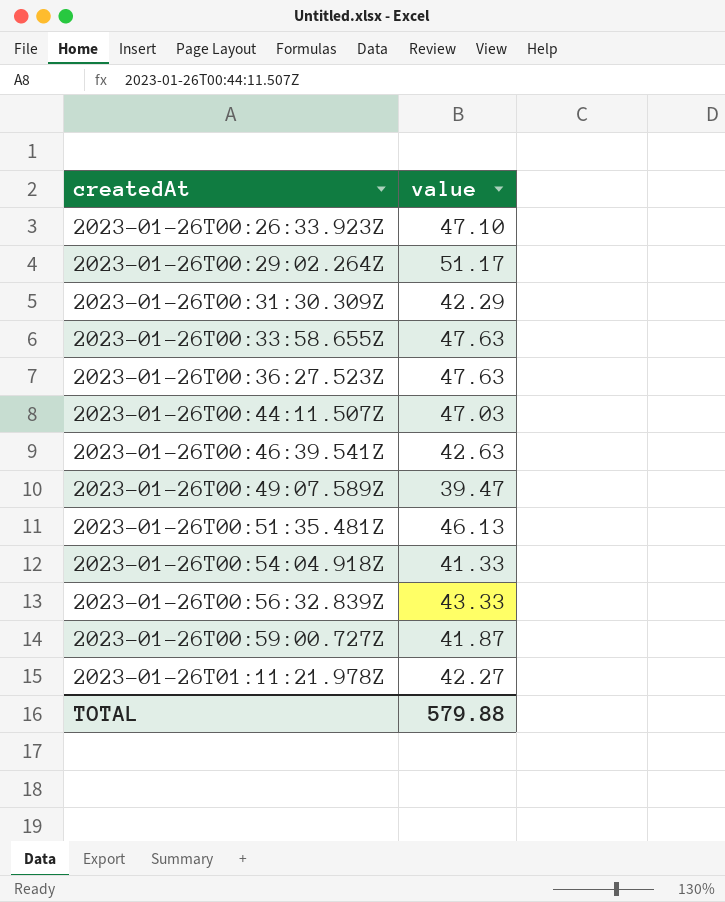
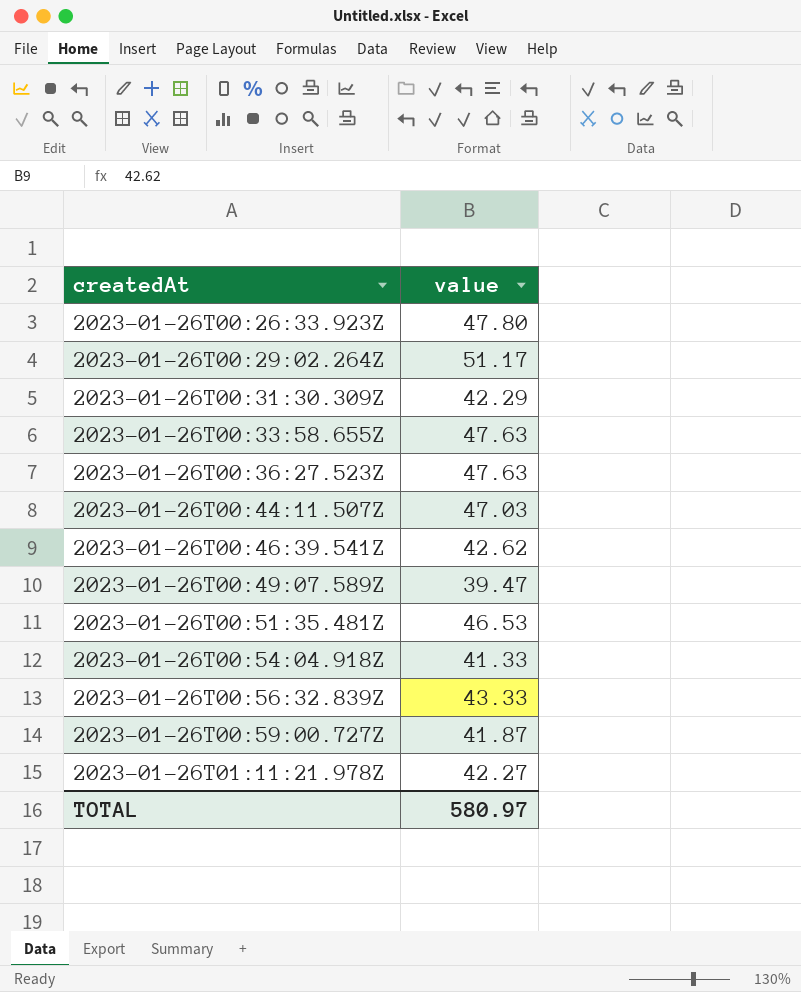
2023-01-26T00:26:33.923Z | value: 47.10 -> 47.80
2023-01-26T00:46:39.541Z | value: 42.63 -> 42.62
2023-01-26T00:51:35.481Z | value: 46.13 -> 46.53
TOTAL | value: 579.88 -> 580.97

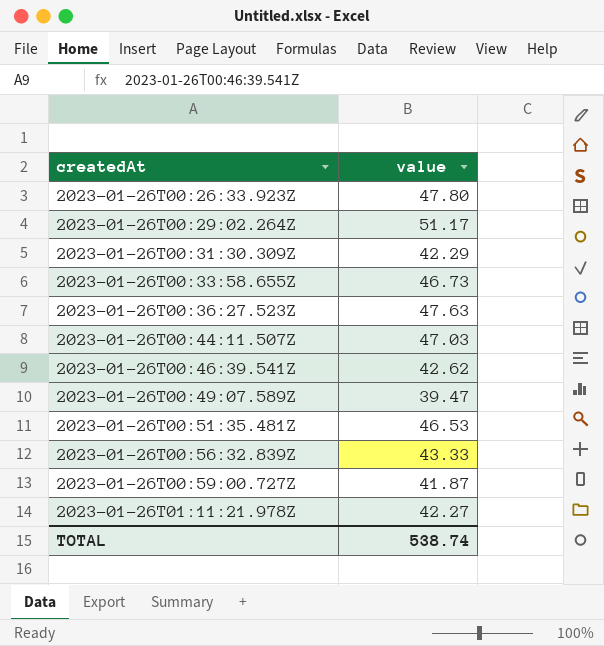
row 2023-01-26T00:54:04.918Z: 41.33 -> none
2023-01-26T00:33:58.655Z | value: 47.63 -> 46.73
TOTAL | value: 580.97 -> 538.74

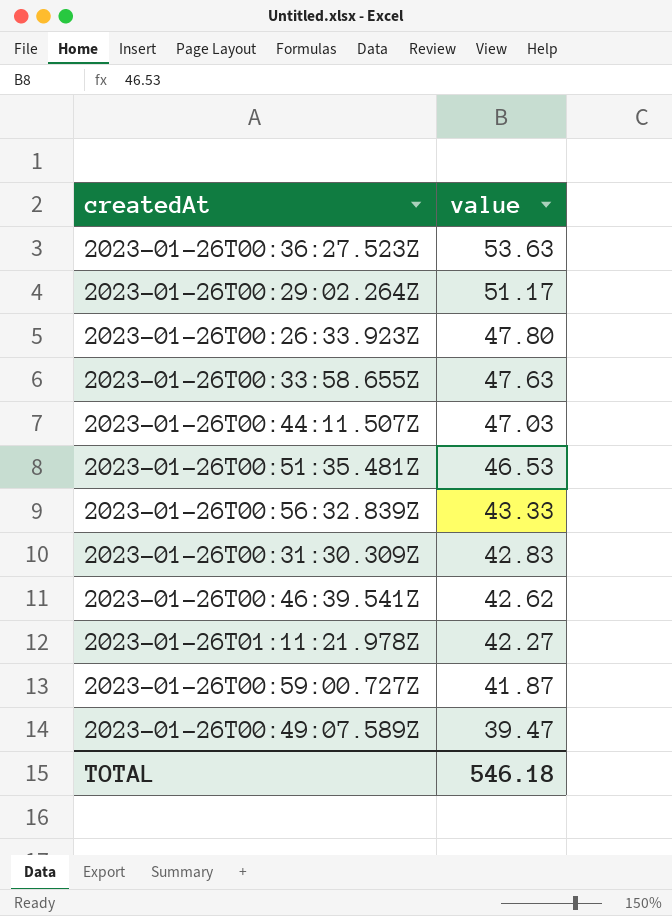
row order: createdAt ascending -> value descending
2023-01-26T00:36:27.523Z | value: 47.63 -> 53.63
2023-01-26T00:33:58.655Z | value: 46.73 -> 47.63
2023-01-26T00:31:30.309Z | value: 42.29 -> 42.83
TOTAL | value: 538.74 -> 546.18

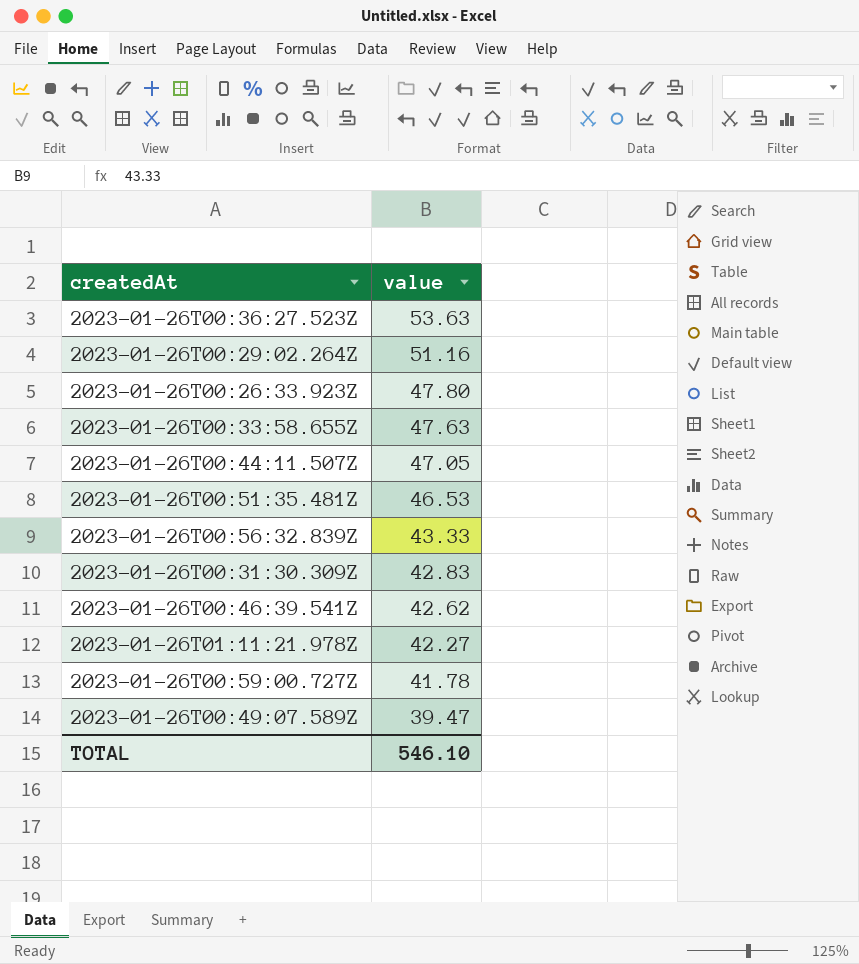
2023-01-26T00:29:02.264Z | value: 51.17 -> 51.16
2023-01-26T00:44:11.507Z | value: 47.03 -> 47.05
2023-01-26T00:59:00.727Z | value: 41.87 -> 41.78
TOTAL | value: 546.18 -> 546.10

